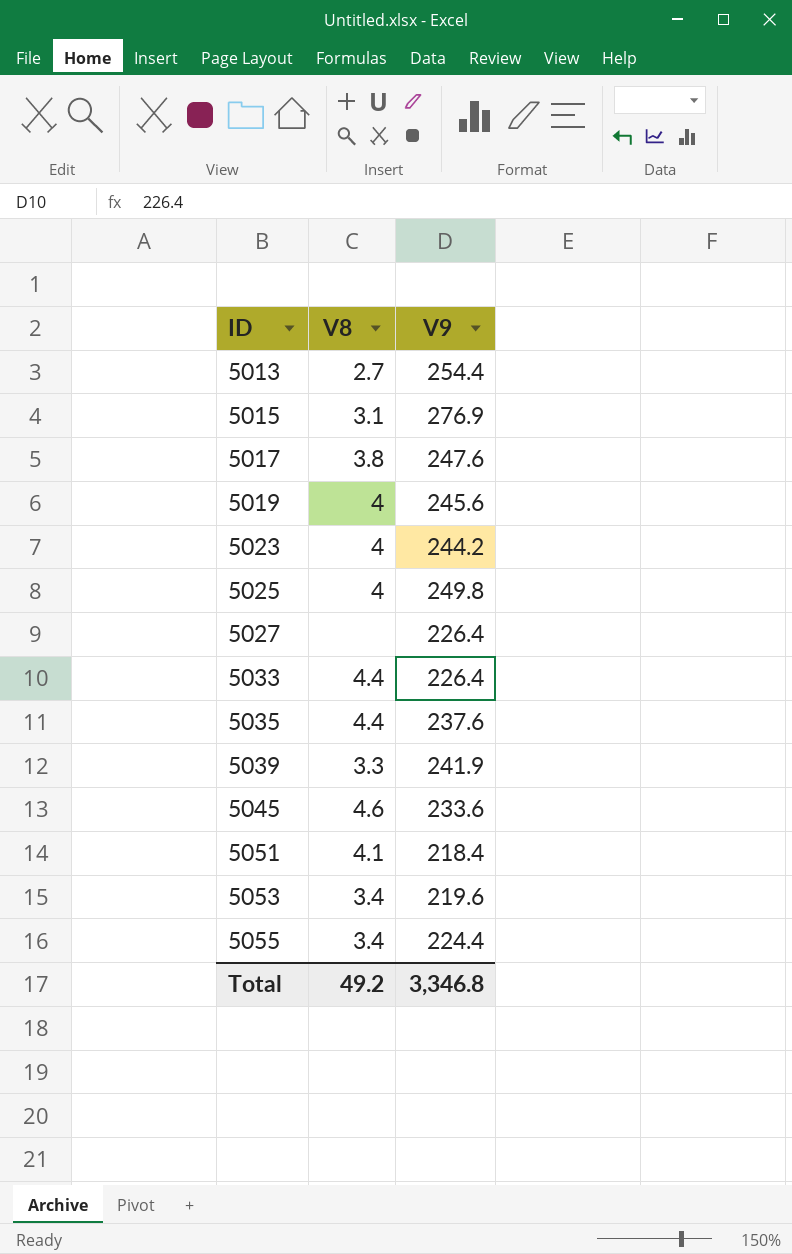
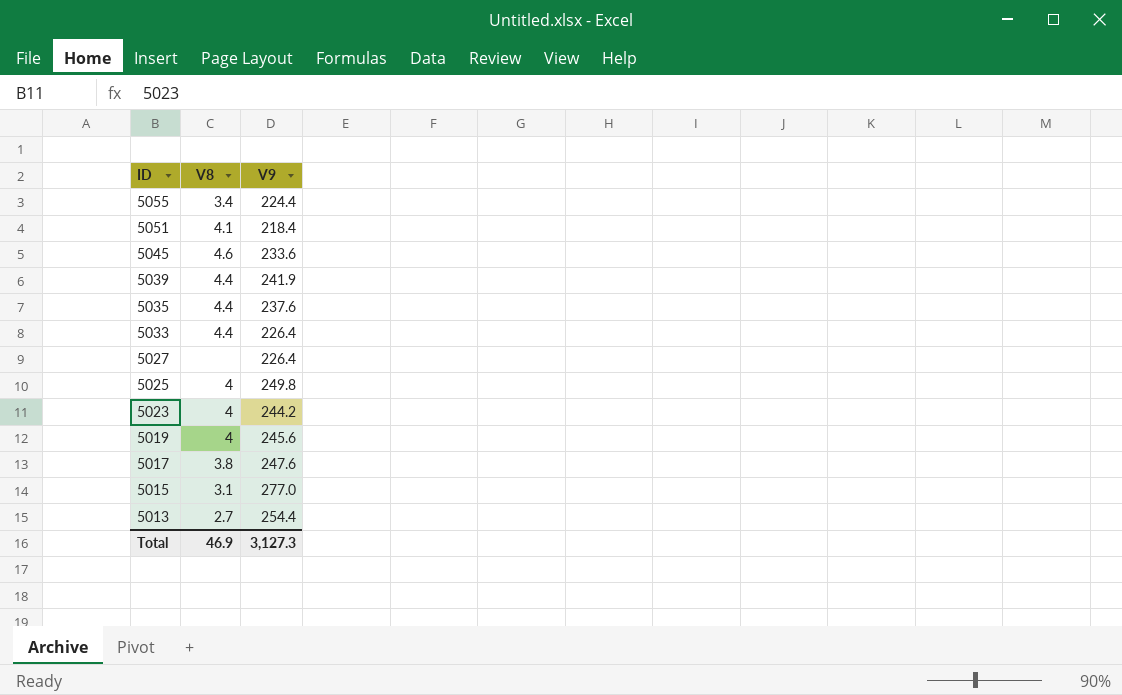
row order: ID ascending -> ID descending
row 5053: 3.4 | 219.6 -> none
5039 | V8: 3.3 -> 4.4
5015 | V9: 276.9 -> 277.0
Total | V8: 49.2 -> 46.9
Total | V9: 3,346.8 -> 3,127.3

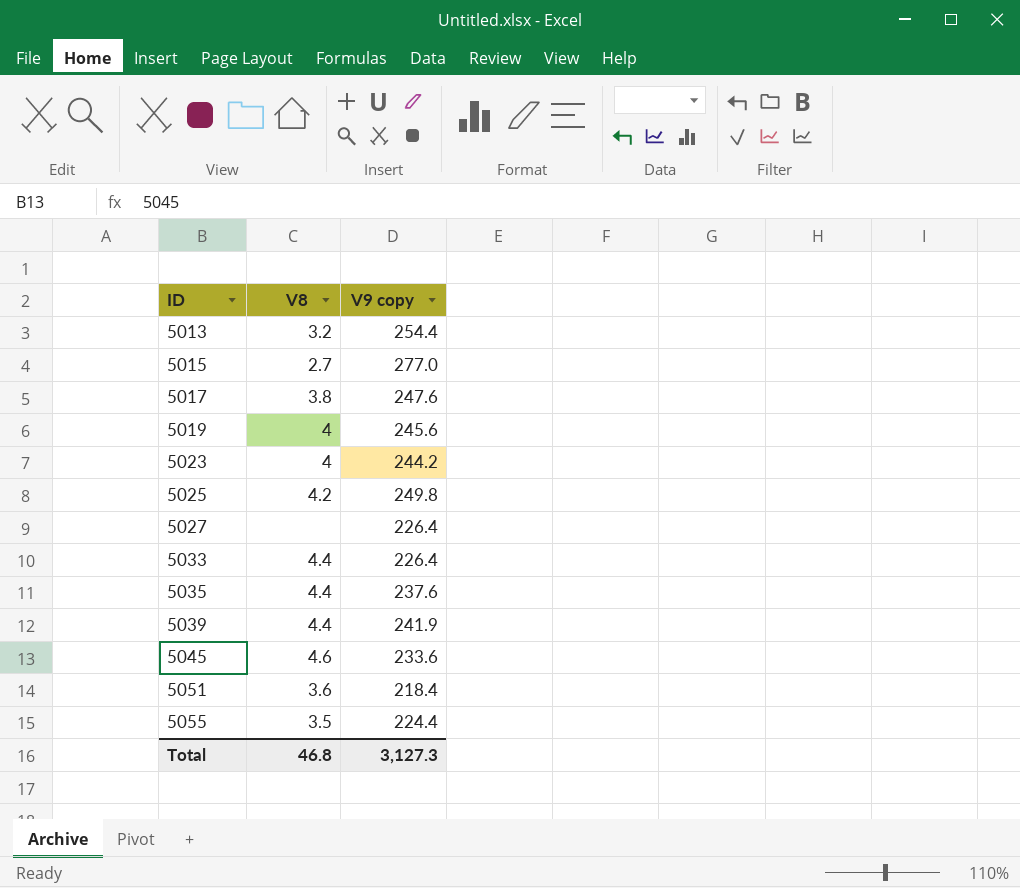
row order: ID descending -> ID ascending
column name: V9 -> V9 copy
5013 | V8: 2.7 -> 3.2
5015 | V8: 3.1 -> 2.7
5025 | V8: 4 -> 4.2
5051 | V8: 4.1 -> 3.6
5055 | V8: 3.4 -> 3.5
Total | V8: 46.9 -> 46.8

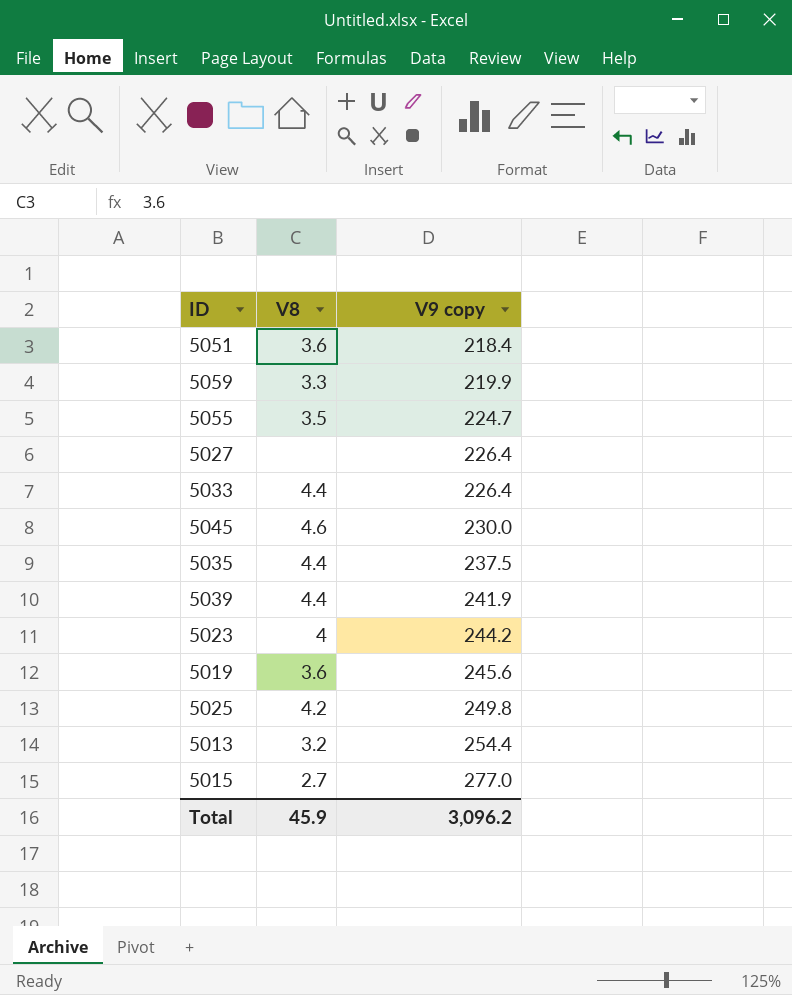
row order: ID ascending -> V9 copy ascending
row 5017: 3.8 | 247.6 -> none
row 5059: none -> 3.3 | 219.9
5055 | V9 copy: 224.4 -> 224.7
5045 | V9 copy: 233.6 -> 230.0
5035 | V9 copy: 237.6 -> 237.5
5019 | V8: 4 -> 3.6
Total | V8: 46.8 -> 45.9
Total | V9 copy: 3,127.3 -> 3,096.2

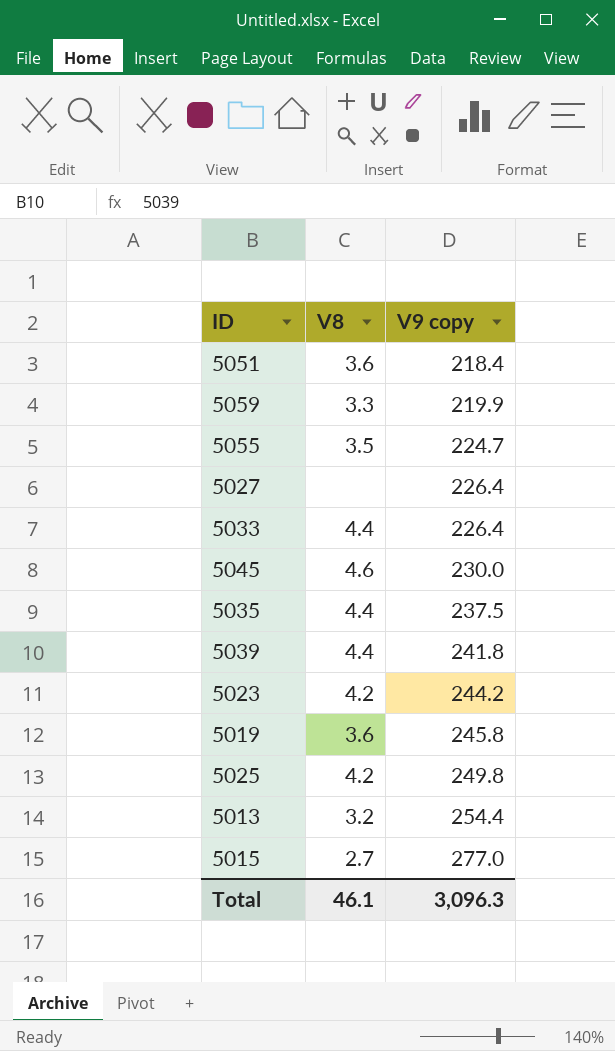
5039 | V9 copy: 241.9 -> 241.8
5023 | V8: 4 -> 4.2
5019 | V9 copy: 245.6 -> 245.8
Total | V8: 45.9 -> 46.1
Total | V9 copy: 3,096.2 -> 3,096.3

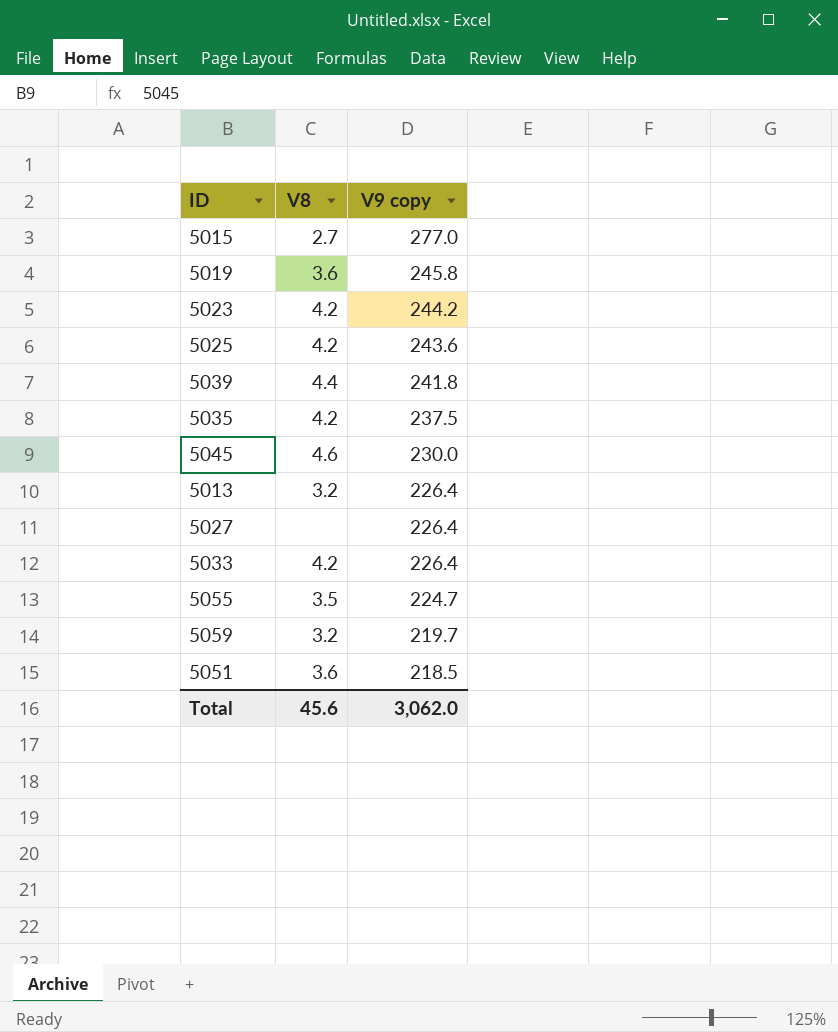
row order: V9 copy ascending -> V9 copy descending
5025 | V9 copy: 249.8 -> 243.6
5035 | V8: 4.4 -> 4.2
5013 | V9 copy: 254.4 -> 226.4
5033 | V8: 4.4 -> 4.2
5059 | V8: 3.3 -> 3.2
5059 | V9 copy: 219.9 -> 219.7
5051 | V9 copy: 218.4 -> 218.5
Total | V8: 46.1 -> 45.6
Total | V9 copy: 3,096.3 -> 3,062.0

